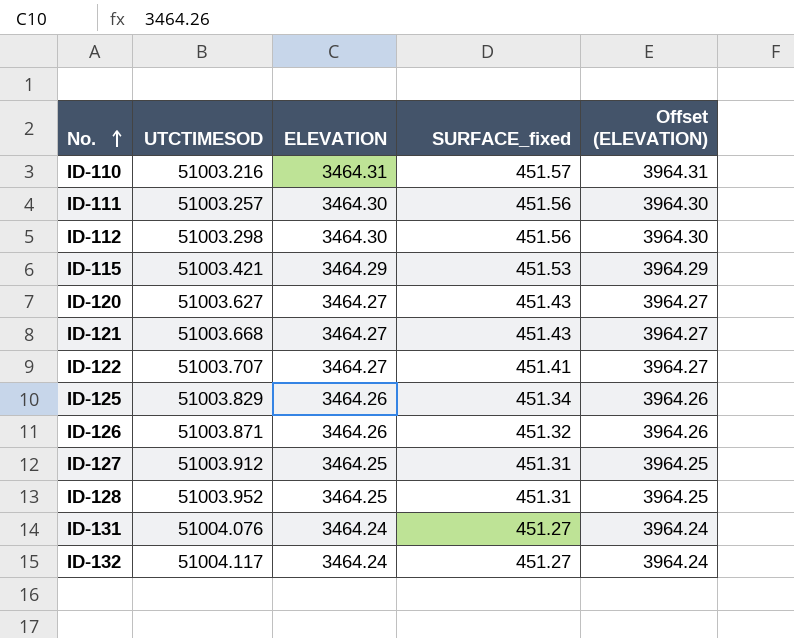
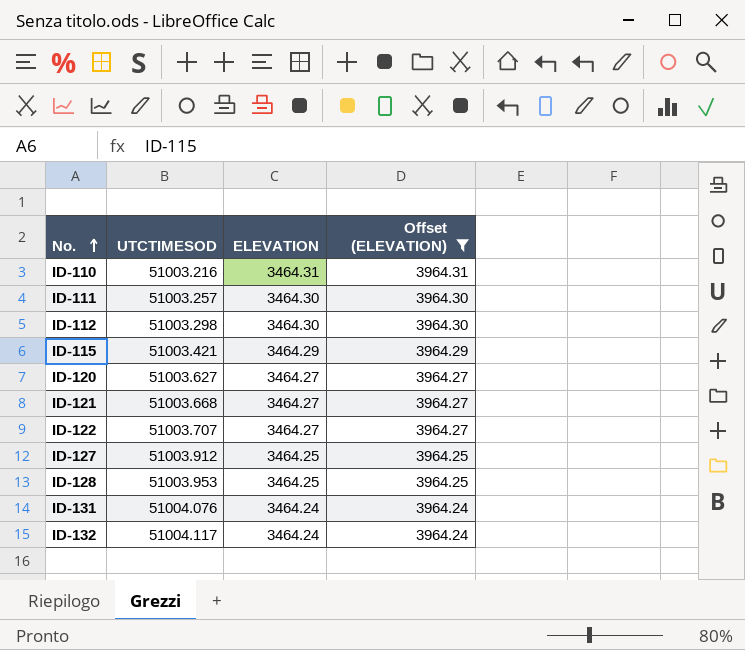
filter: none -> Offset (ELEVATION) != 3964.26
column SURFACE_fixed | position: 4 -> none
ID-128 | UTCTIMESOD: 51003.952 -> 51003.953

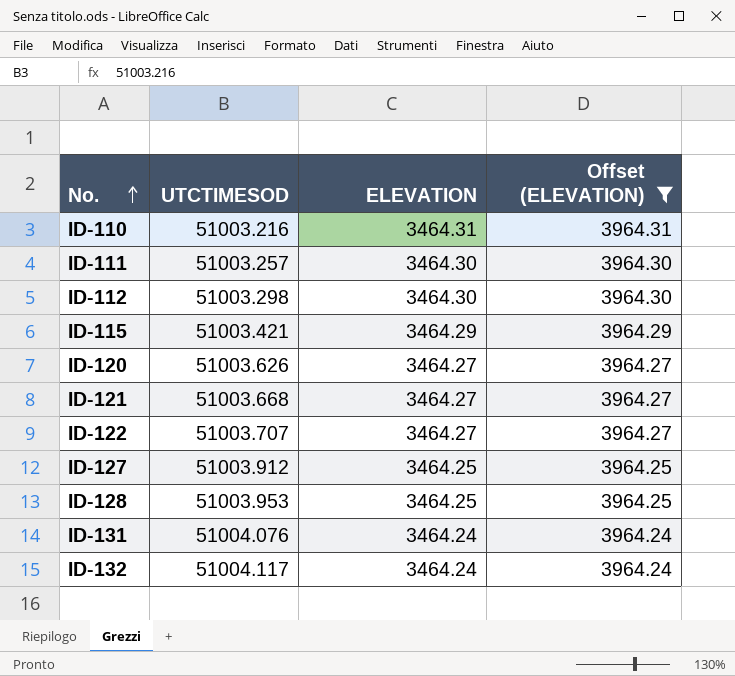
ID-120 | UTCTIMESOD: 51003.627 -> 51003.626

